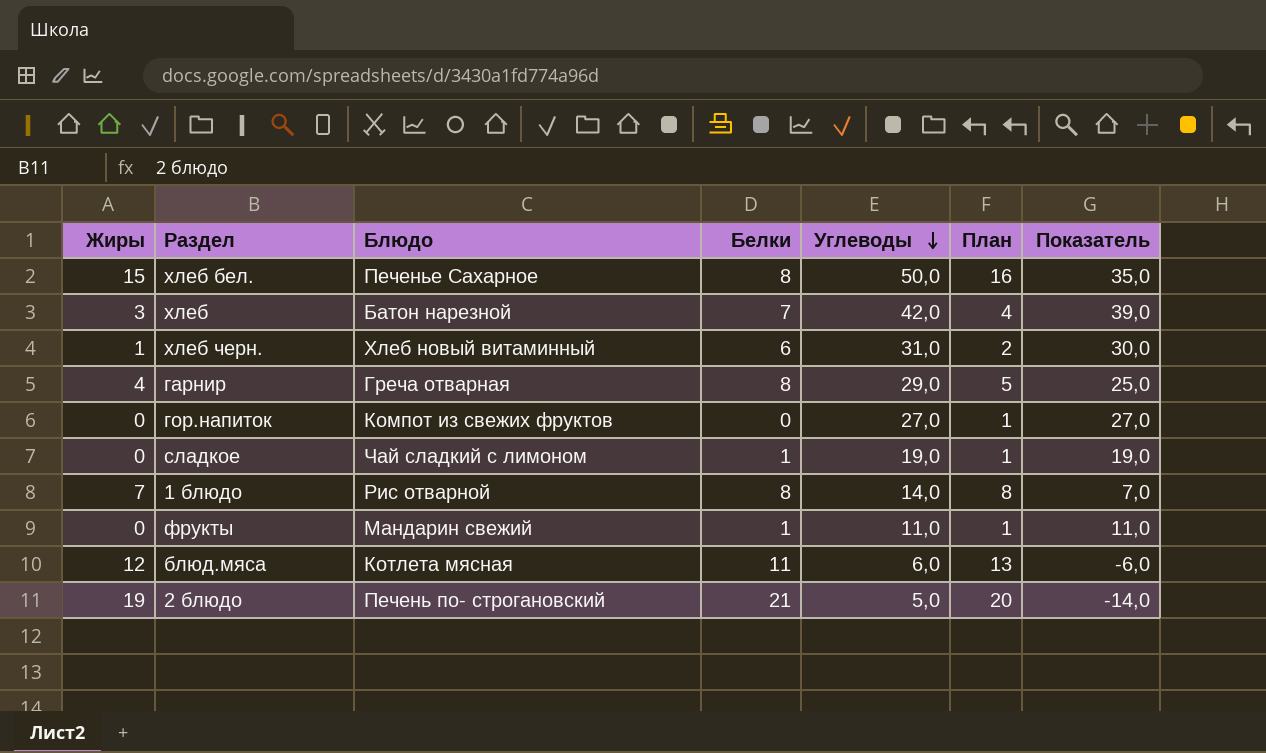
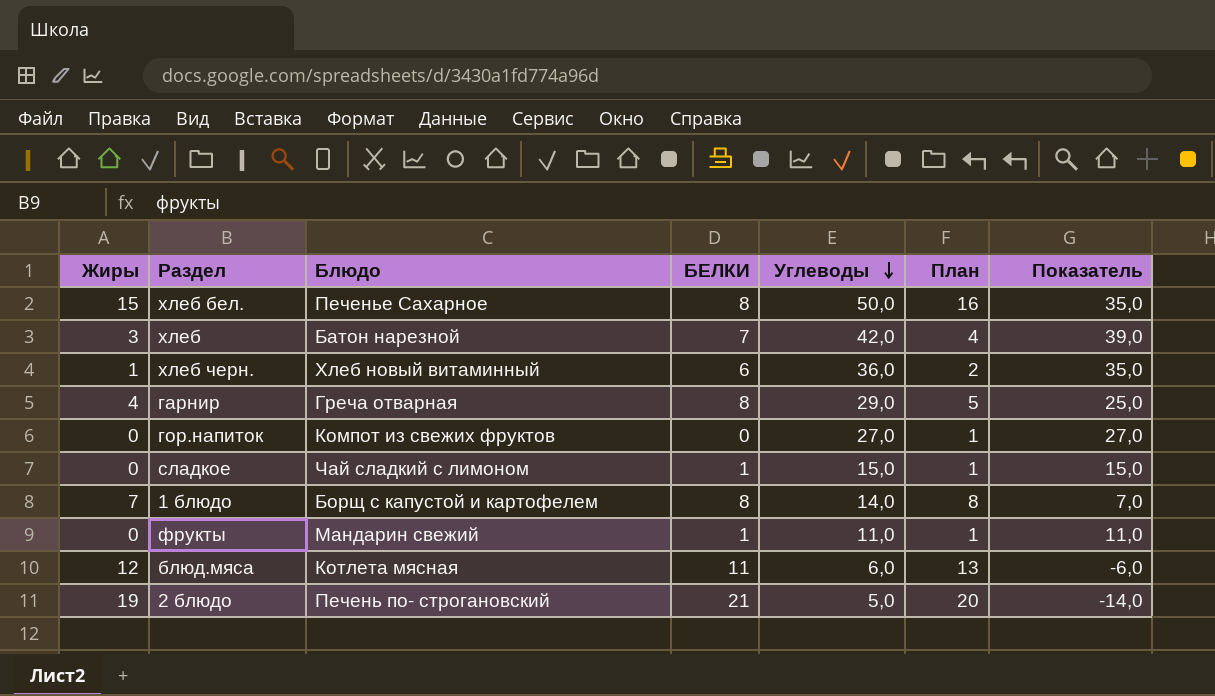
column name: Белки -> БЕЛКИ
хлеб черн. | Углеводы: 31,0 -> 36,0
хлеб черн. | Показатель: 30,0 -> 35,0
сладкое | Углеводы: 19,0 -> 15,0
сладкое | Показатель: 19,0 -> 15,0
1 блюдо | Блюдо: Рис отварной -> Борщ с капустой и картофелем

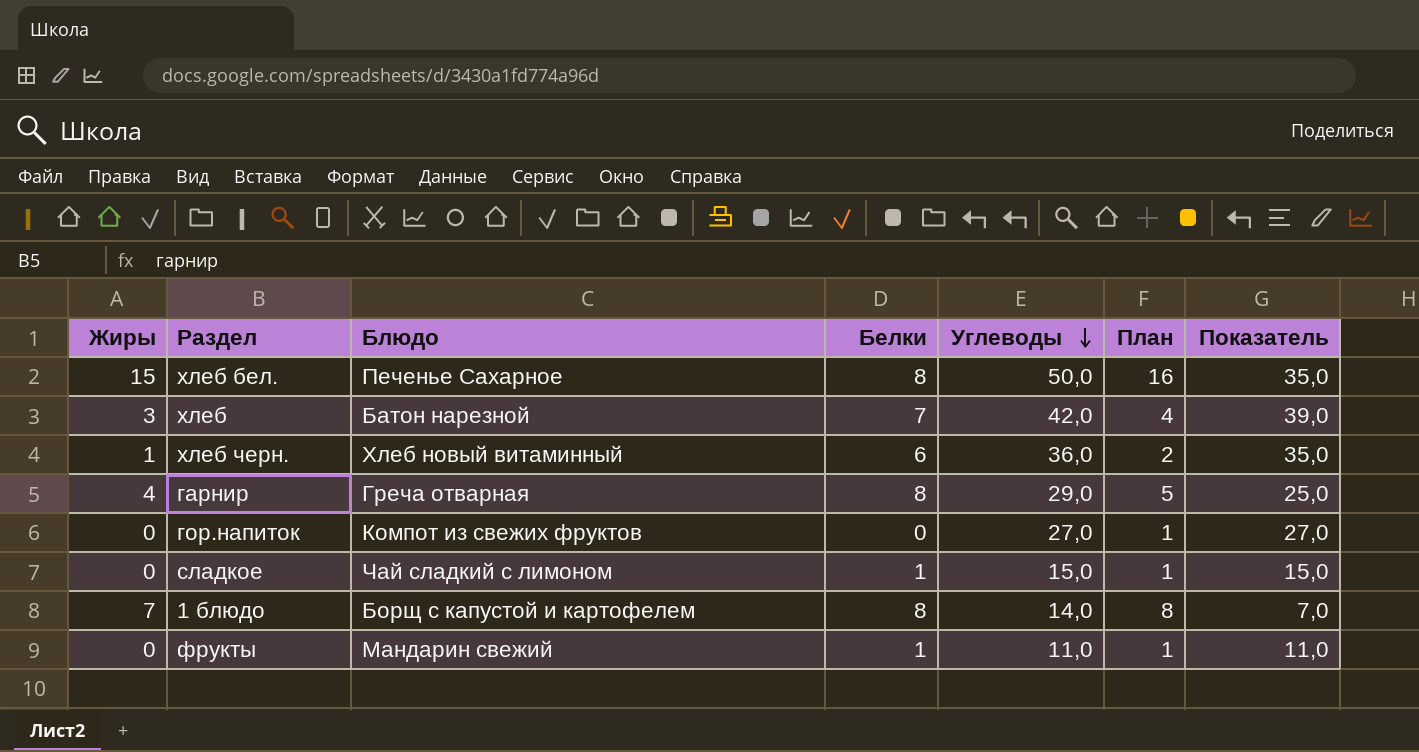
column name: БЕЛКИ -> Белки
row блюд.мяса: 12 | Котлета мясная | 11 | 6,0 | 13 | -6,0 -> none
row 2 блюдо: 19 | Печень по- строгановский | 21 | 5,0 | 20 | -14,0 -> none

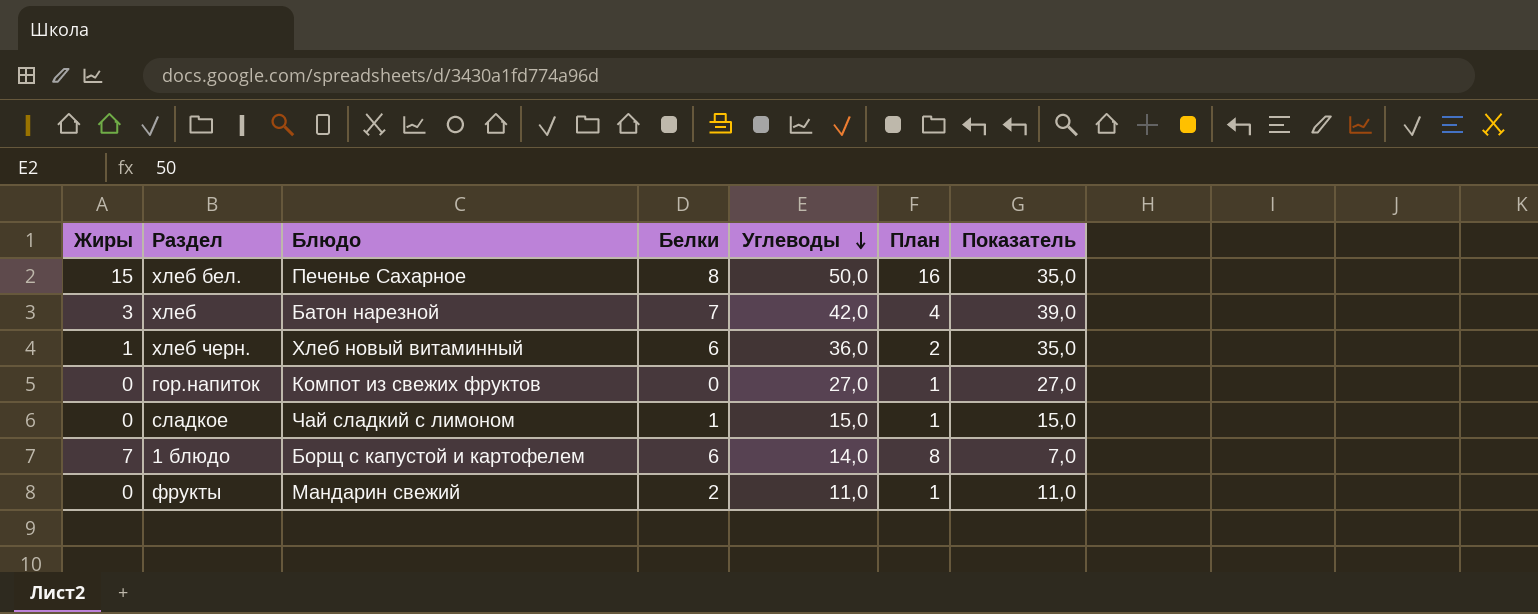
row гарнир: 4 | Греча отварная | 8 | 29,0 | 5 | 25,0 -> none
1 блюдо | Белки: 8 -> 6
фрукты | Белки: 1 -> 2

